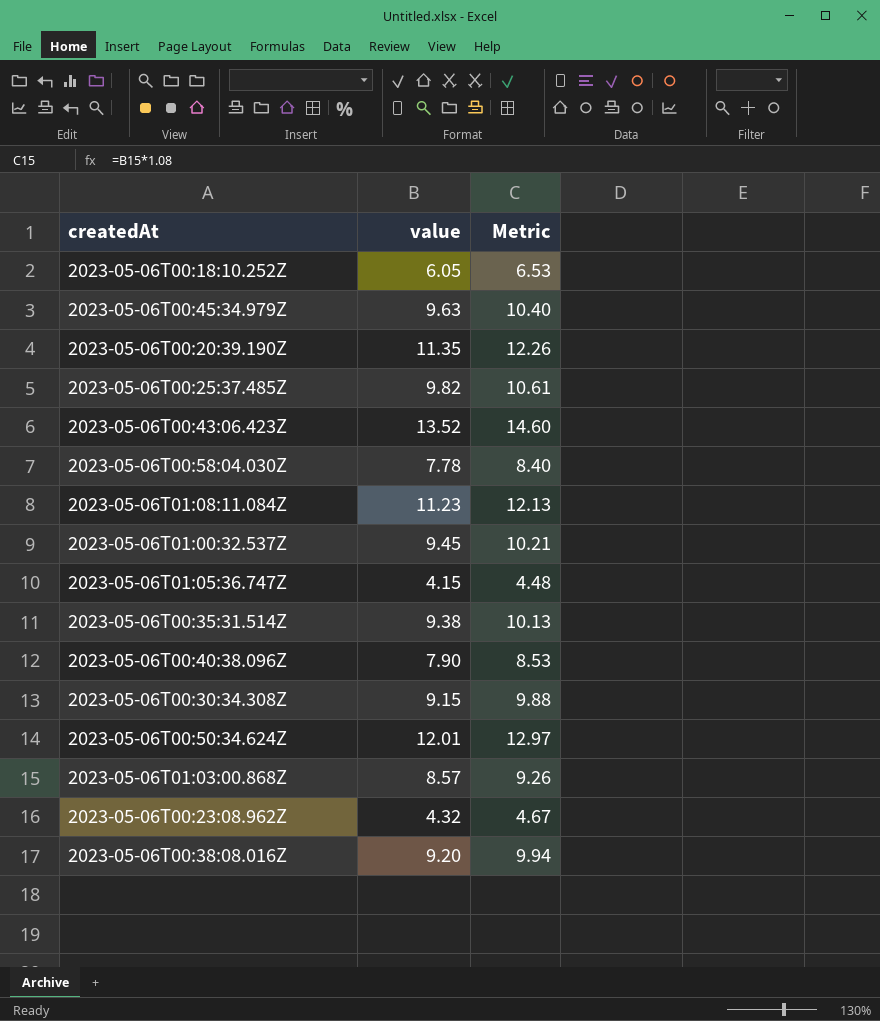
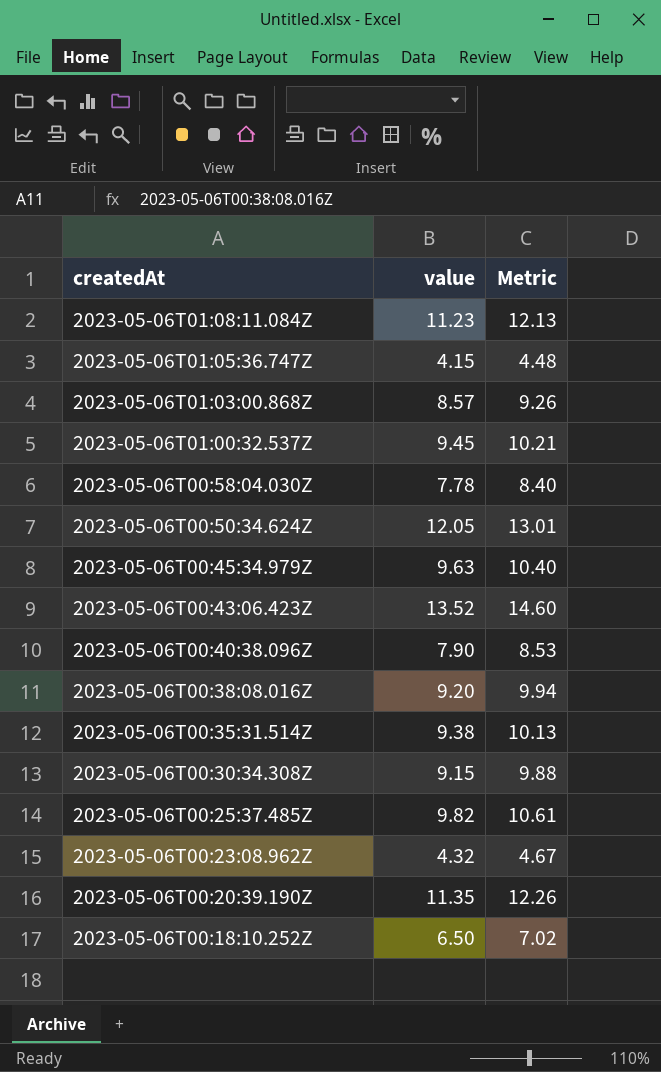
row order: none -> createdAt descending
2023-05-06T00:50:34.624Z | value: 12.01 -> 12.05
2023-05-06T00:50:34.624Z | Metric: 12.97 -> 13.01
2023-05-06T00:18:10.252Z | value: 6.05 -> 6.50
2023-05-06T00:18:10.252Z | Metric: 6.53 -> 7.02

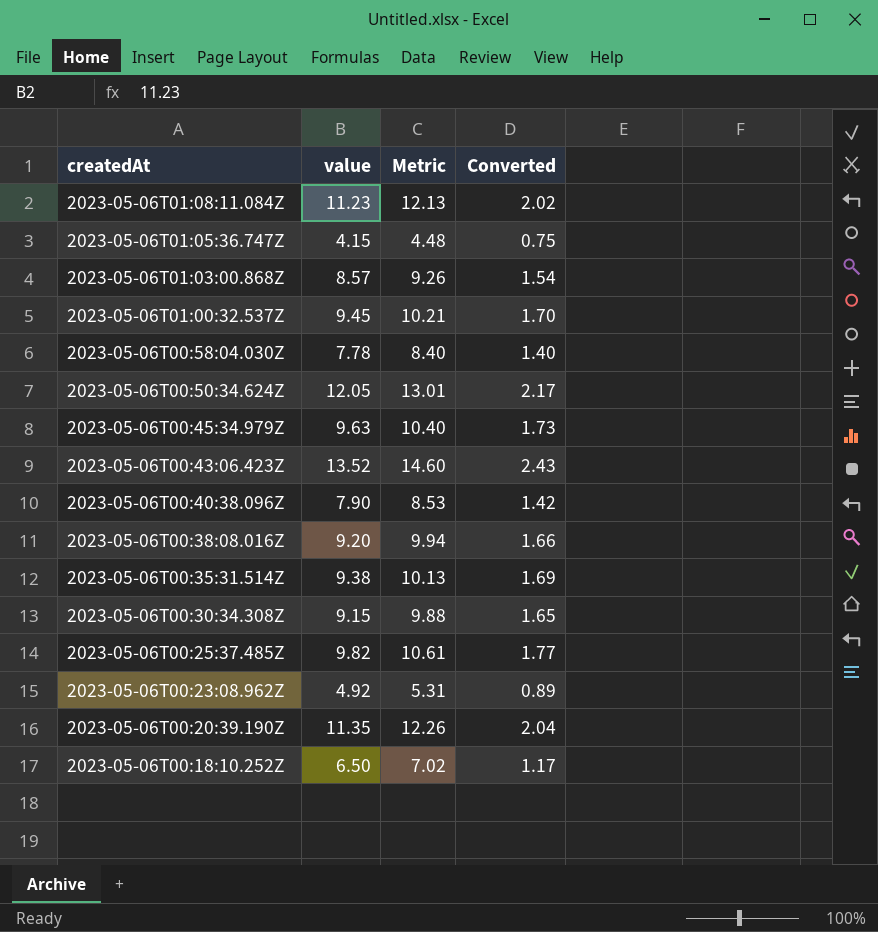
column Converted | formula: none -> [value] * 0.18
2023-05-06T00:23:08.962Z | value: 4.32 -> 4.92
2023-05-06T00:23:08.962Z | Metric: 4.67 -> 5.31

